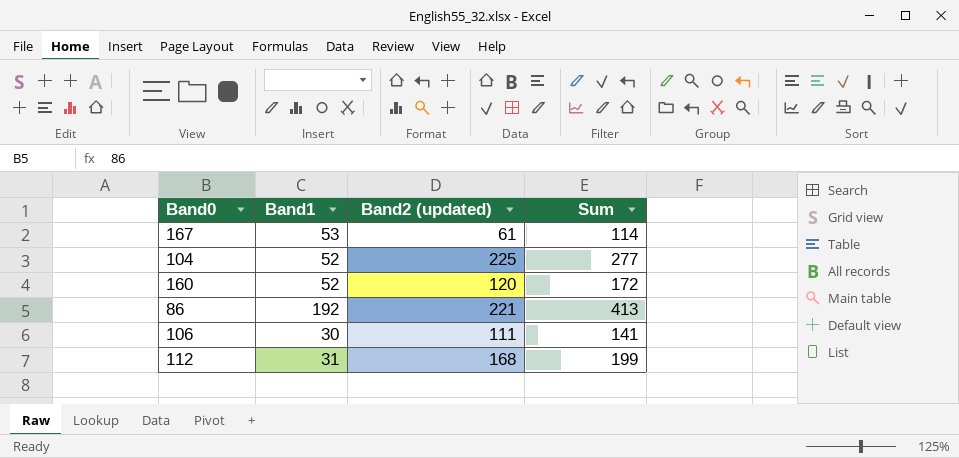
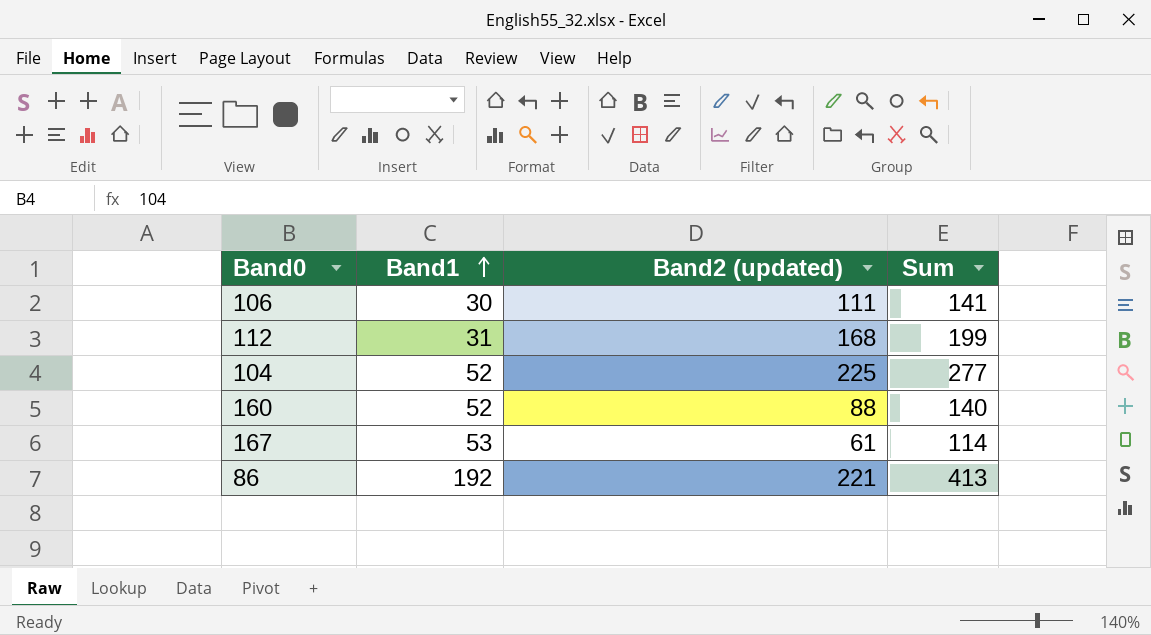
row order: none -> Band1 ascending
160 | Band2 (updated): 120 -> 88
160 | Sum: 172 -> 140

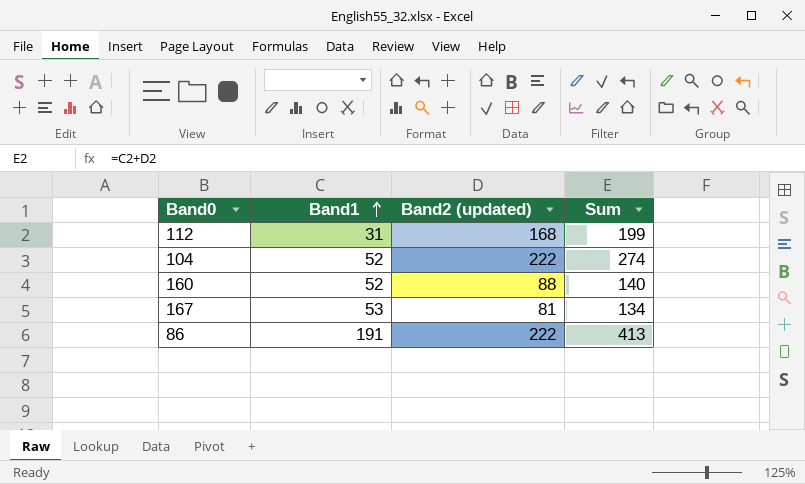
row 106: 30 | 111 | 141 -> none
104 | Band2 (updated): 225 -> 222
104 | Sum: 277 -> 274
167 | Band2 (updated): 61 -> 81
167 | Sum: 114 -> 134
86 | Band1: 192 -> 191
86 | Band2 (updated): 221 -> 222

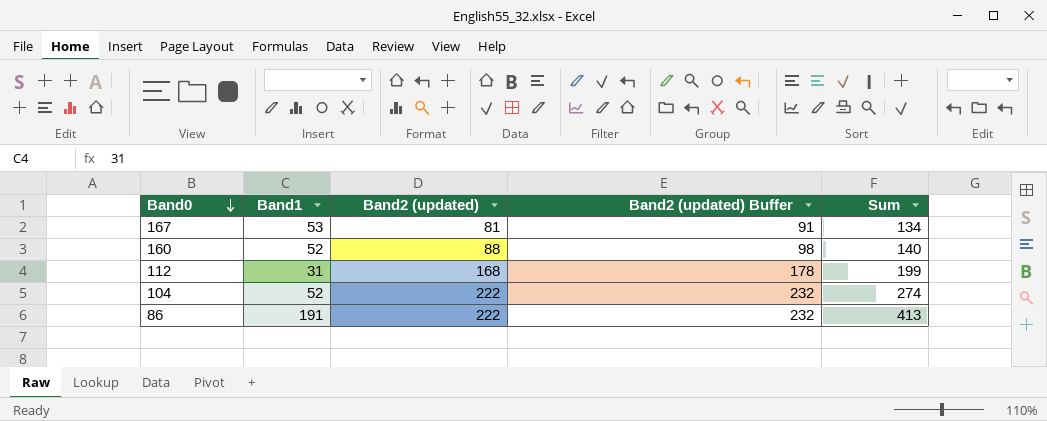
row order: Band1 ascending -> Band0 descending
column Band2 (updated) Buffer | formula: none -> [Band2 (updated)] + 10

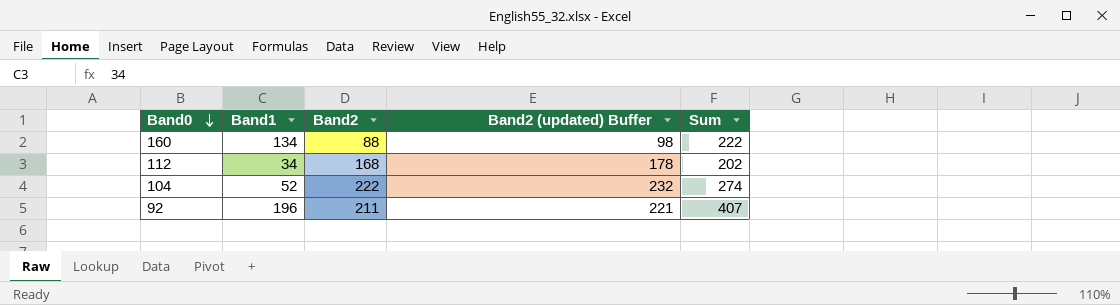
column name: Band2 (updated) -> Band2
row 167: 53 | 81 | 91 | 134 -> none
row 86: 191 | 222 | 232 | 413 -> none
160 | Band1: 52 -> 134
160 | Sum: 140 -> 222
112 | Band1: 31 -> 34
112 | Sum: 199 -> 202
row 92: none -> 196 | 211 | 221 | 407

